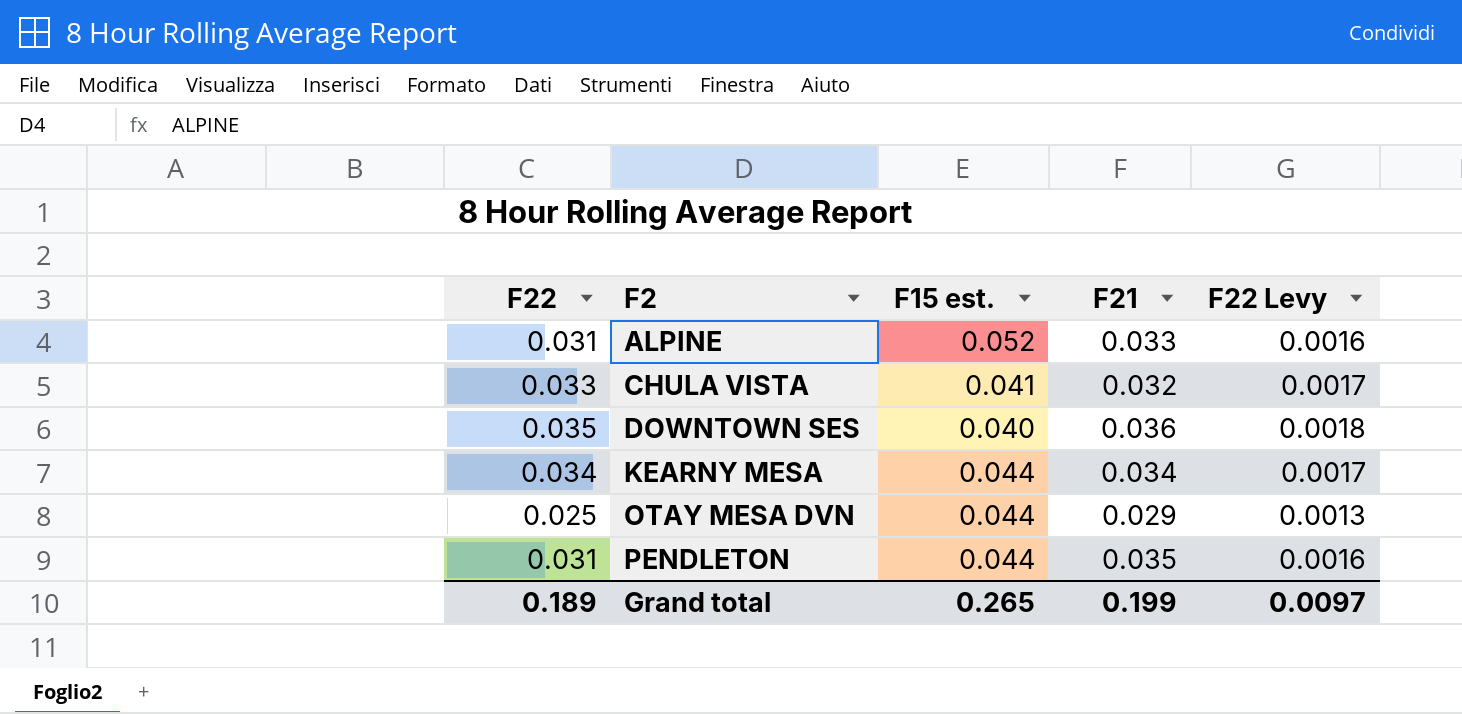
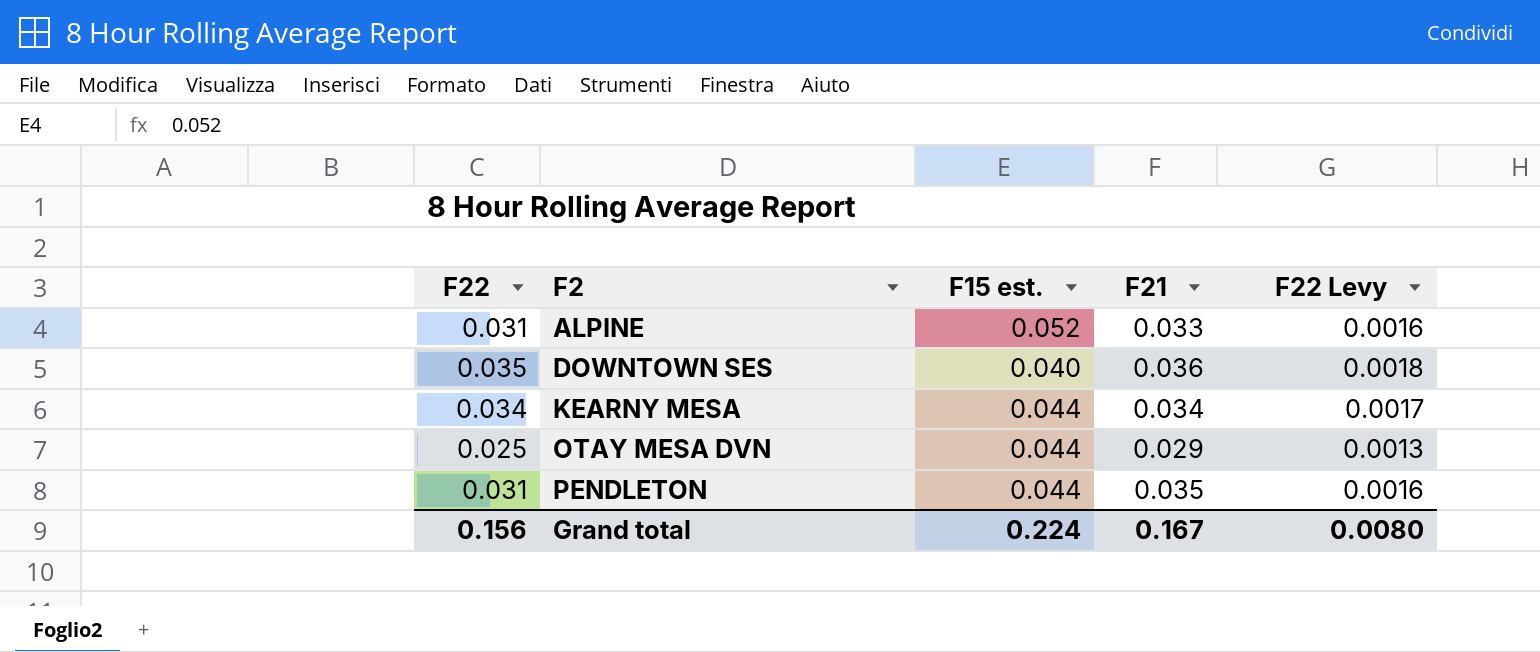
row CHULA VISTA: 0.033 | 0.041 | 0.032 | 0.0017 -> none
Grand total | F22: 0.189 -> 0.156
Grand total | F15 est.: 0.265 -> 0.224
Grand total | F21: 0.199 -> 0.167
Grand total | F22 Levy: 0.0097 -> 0.0080

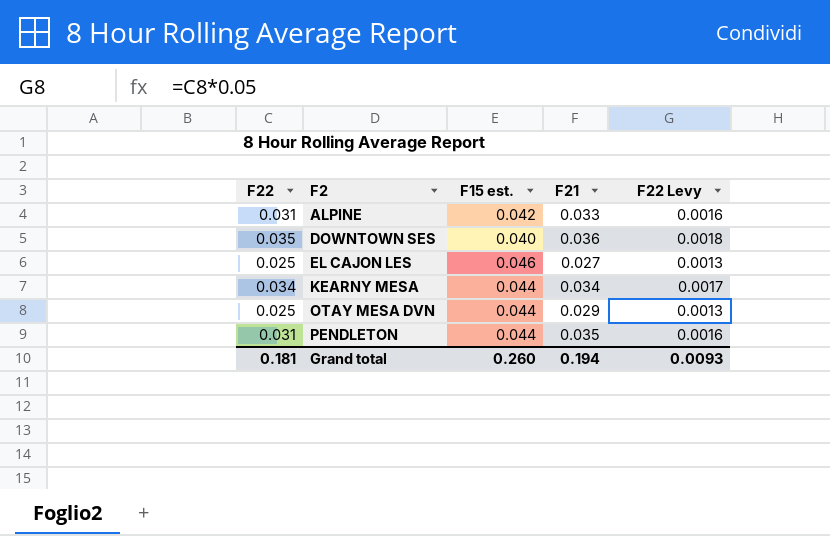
ALPINE | F15 est.: 0.052 -> 0.042
row EL CAJON LES: none -> 0.025 | 0.046 | 0.027 | 0.0013
Grand total | F22: 0.156 -> 0.181
Grand total | F15 est.: 0.224 -> 0.260
Grand total | F21: 0.167 -> 0.194
Grand total | F22 Levy: 0.0080 -> 0.0093

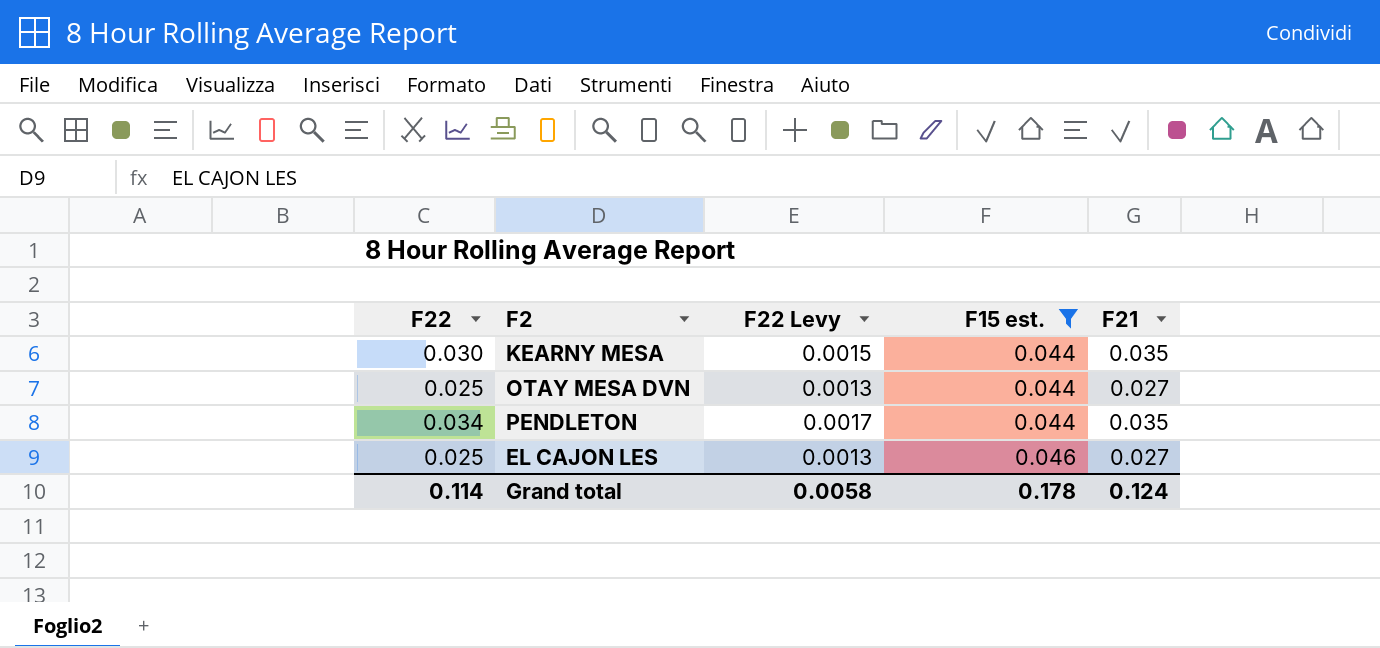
filter: none -> F15 est. >= 0.044
row order: F2 ascending -> F15 est. ascending
column F22 Levy | position: 5 -> 3
KEARNY MESA | F22: 0.034 -> 0.030
KEARNY MESA | F22 Levy: 0.0017 -> 0.0015
KEARNY MESA | F21: 0.034 -> 0.035
OTAY MESA DVN | F21: 0.029 -> 0.027
PENDLETON | F22: 0.031 -> 0.034
PENDLETON | F22 Levy: 0.0016 -> 0.0017
Grand total | F22: 0.181 -> 0.114
Grand total | F22 Levy: 0.0093 -> 0.0058
Grand total | F15 est.: 0.260 -> 0.178
Grand total | F21: 0.194 -> 0.124

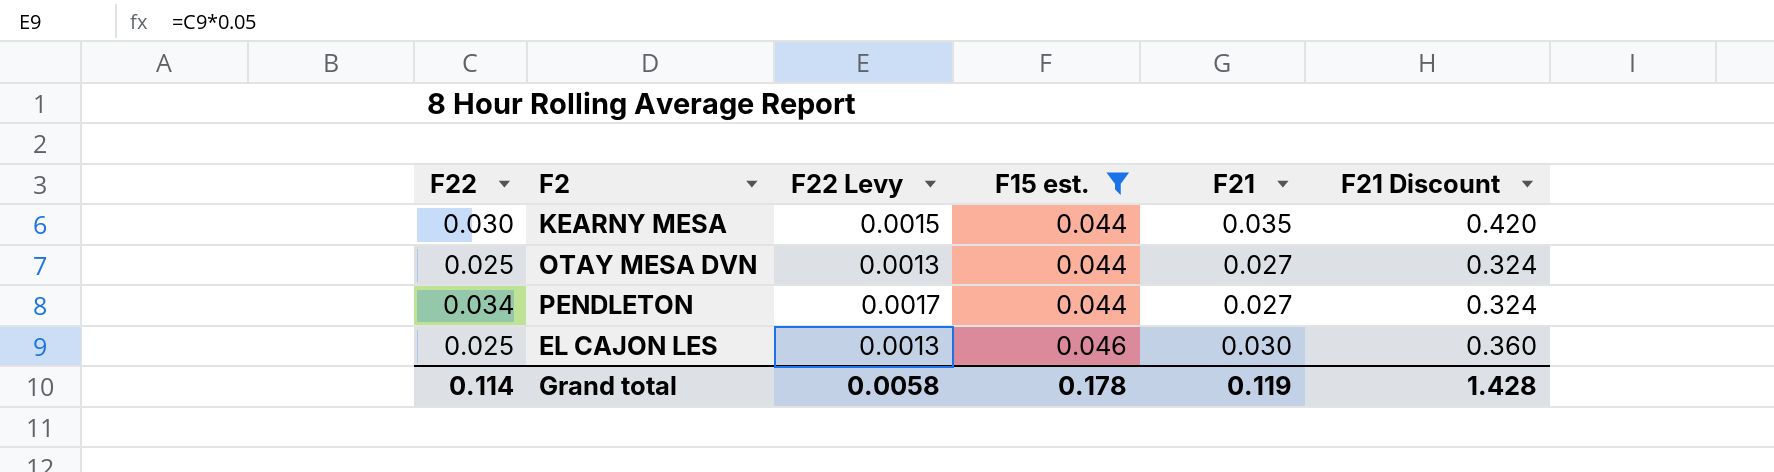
column F21 Discount | formula: none -> [F21] * 12
PENDLETON | F21: 0.035 -> 0.027
EL CAJON LES | F21: 0.027 -> 0.030
Grand total | F21: 0.124 -> 0.119

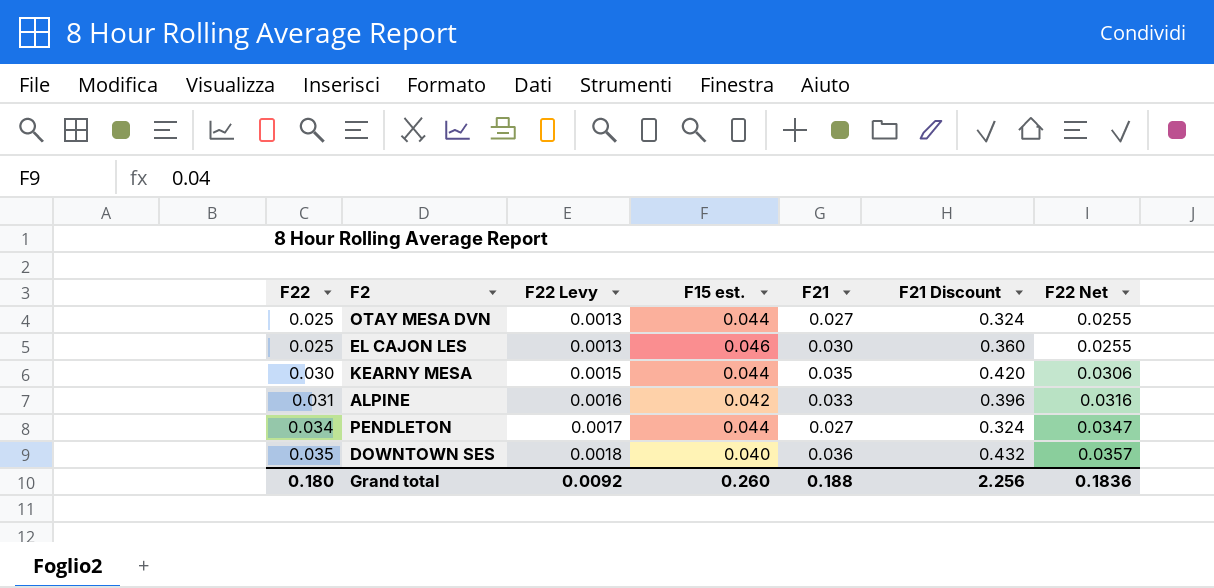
filter: F15 est. >= 0.044 -> none
row order: F15 est. ascending -> F22 ascending
column F22 Net | formula: none -> [F22] * 1.02
Grand total | F22: 0.114 -> 0.180
Grand total | F22 Levy: 0.0058 -> 0.0092
Grand total | F15 est.: 0.178 -> 0.260
Grand total | F21: 0.119 -> 0.188
Grand total | F21 Discount: 1.428 -> 2.256

